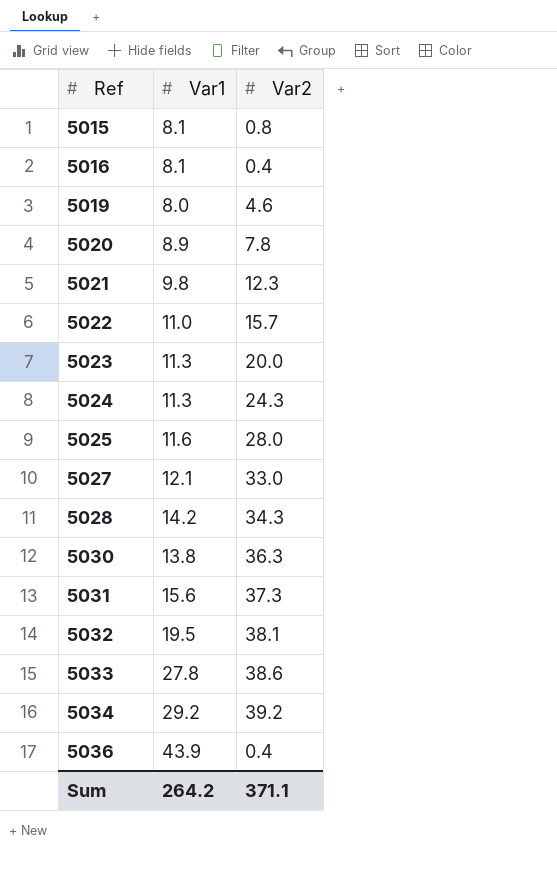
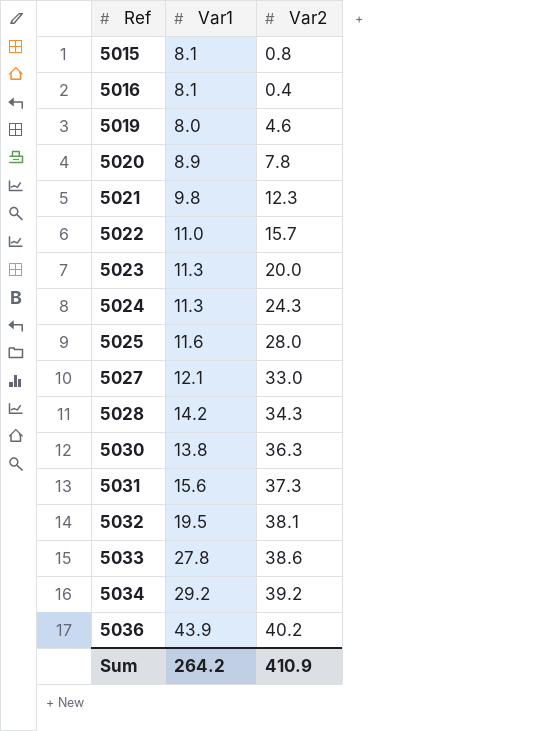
5036 | Var2: 0.4 -> 40.2
Sum | Var2: 371.1 -> 410.9

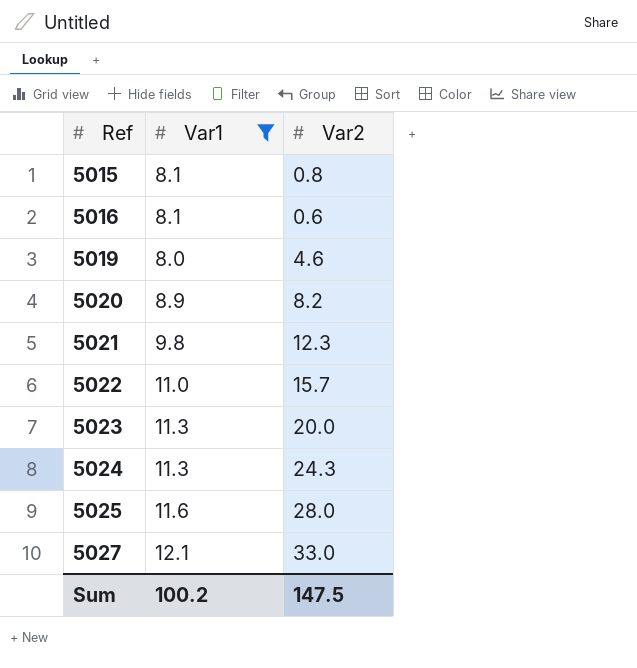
filter: none -> Var1 <= 12.1
5016 | Var2: 0.4 -> 0.6
5020 | Var2: 7.8 -> 8.2
Sum | Var1: 264.2 -> 100.2
Sum | Var2: 410.9 -> 147.5

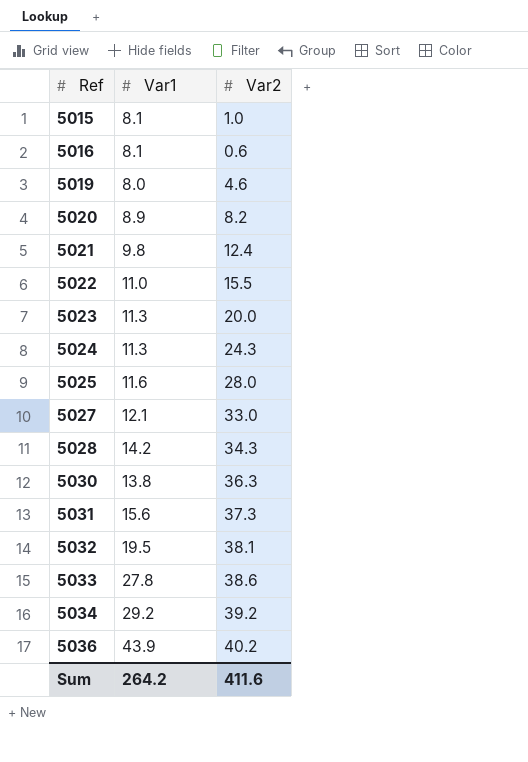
filter: Var1 <= 12.1 -> none
5015 | Var2: 0.8 -> 1.0
5021 | Var2: 12.3 -> 12.4
5022 | Var2: 15.7 -> 15.5
Sum | Var1: 100.2 -> 264.2
Sum | Var2: 147.5 -> 411.6

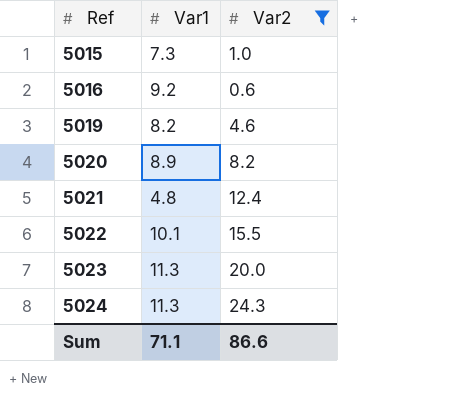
filter: none -> Var2 <= 24.3
5015 | Var1: 8.1 -> 7.3
5016 | Var1: 8.1 -> 9.2
5019 | Var1: 8.0 -> 8.2
5021 | Var1: 9.8 -> 4.8
5022 | Var1: 11.0 -> 10.1
Sum | Var1: 264.2 -> 71.1
Sum | Var2: 411.6 -> 86.6

